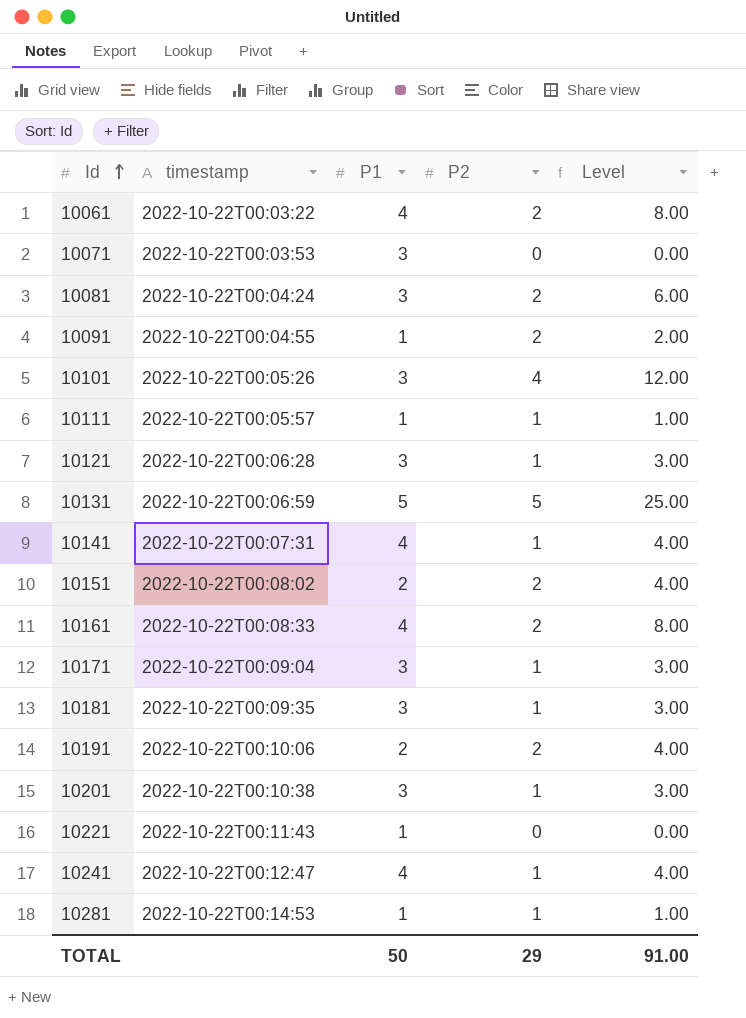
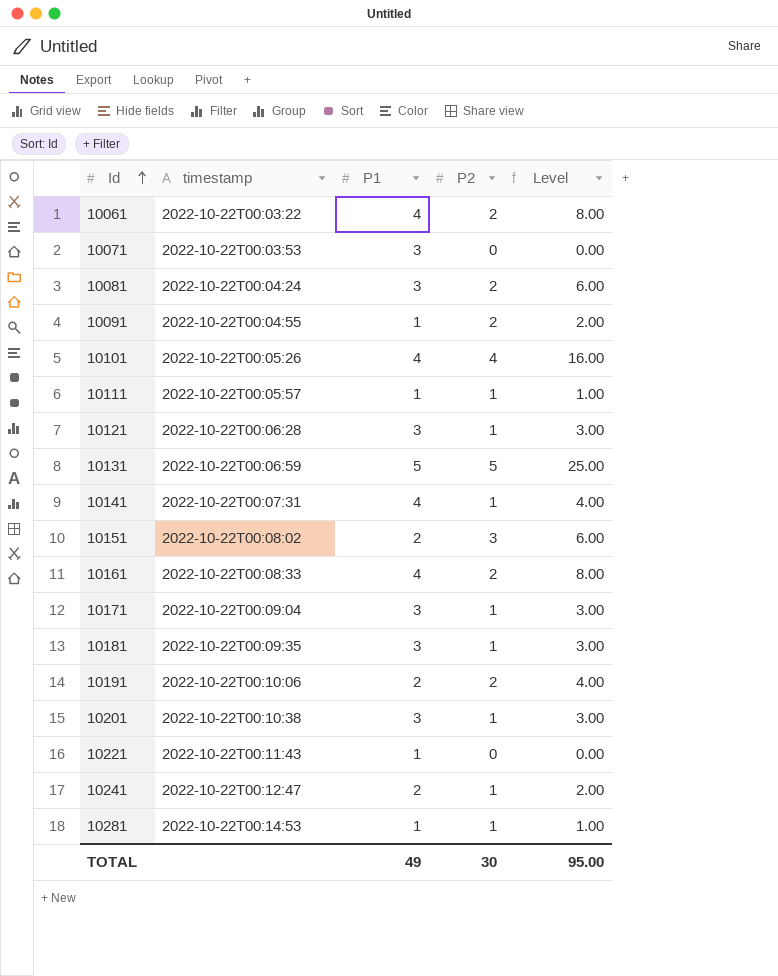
10101 | P1: 3 -> 4
10101 | Level: 12.00 -> 16.00
10151 | P2: 2 -> 3
10151 | Level: 4.00 -> 6.00
10241 | P1: 4 -> 2
10241 | Level: 4.00 -> 2.00
TOTAL | P1: 50 -> 49
TOTAL | P2: 29 -> 30
TOTAL | Level: 91.00 -> 95.00

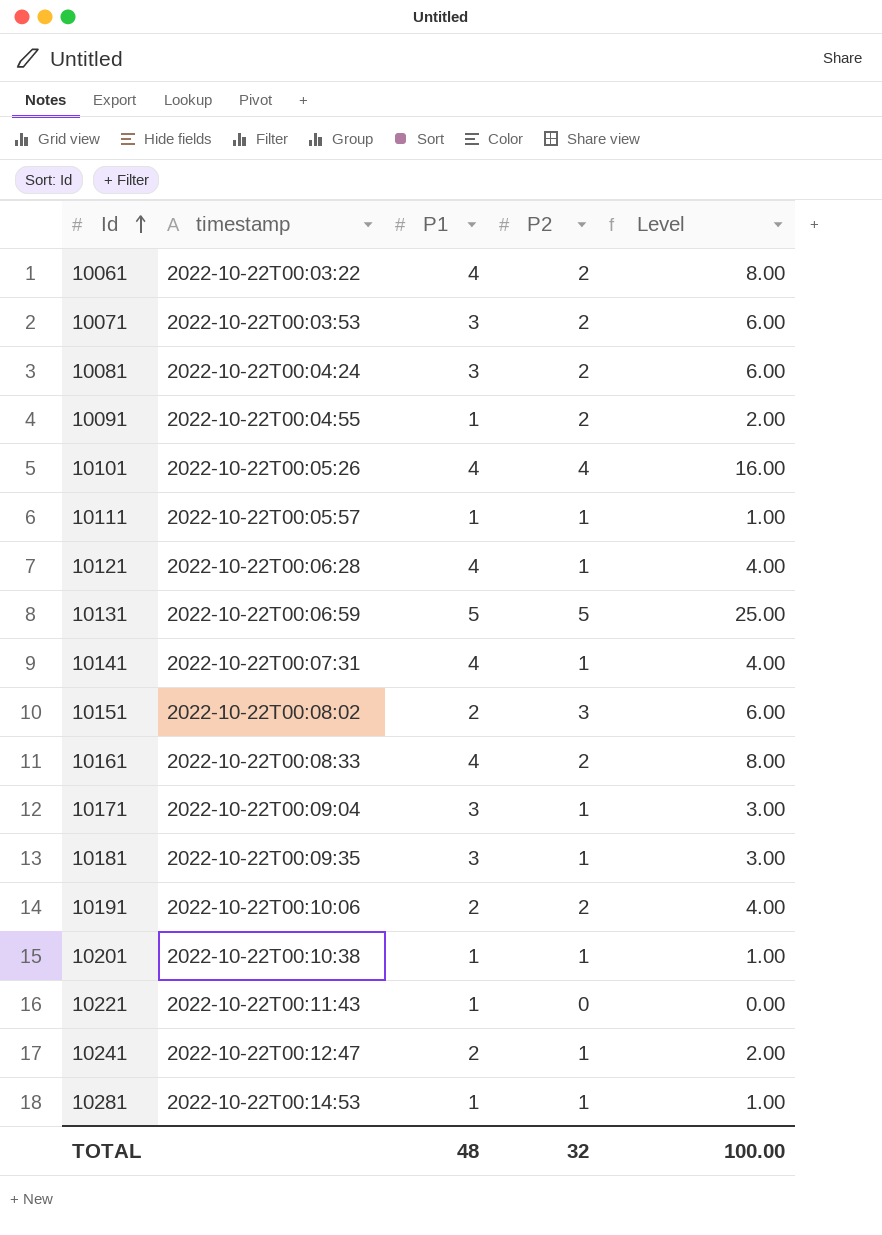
10071 | P2: 0 -> 2
10071 | Level: 0.00 -> 6.00
10121 | P1: 3 -> 4
10121 | Level: 3.00 -> 4.00
10201 | P1: 3 -> 1
10201 | Level: 3.00 -> 1.00
TOTAL | P1: 49 -> 48
TOTAL | P2: 30 -> 32
TOTAL | Level: 95.00 -> 100.00

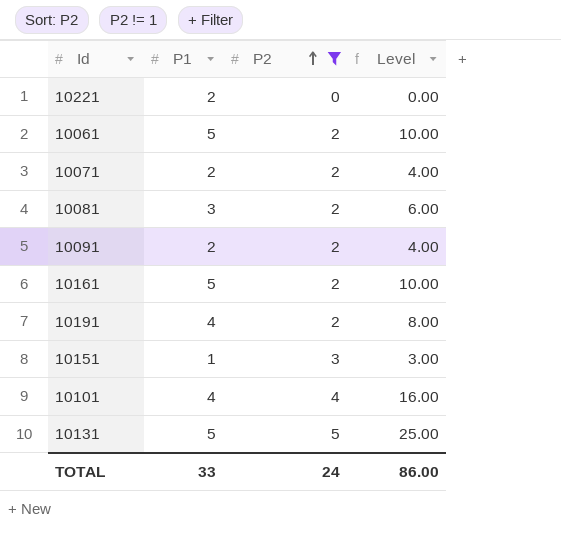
filter: none -> P2 != 1
row order: Id ascending -> P2 ascending
column timestamp | position: 2 -> none
10221 | P1: 1 -> 2
10061 | P1: 4 -> 5
10061 | Level: 8.00 -> 10.00
10071 | P1: 3 -> 2
10071 | Level: 6.00 -> 4.00
10091 | P1: 1 -> 2
10091 | Level: 2.00 -> 4.00
10161 | P1: 4 -> 5
10161 | Level: 8.00 -> 10.00
10191 | P1: 2 -> 4
10191 | Level: 4.00 -> 8.00
10151 | P1: 2 -> 1
10151 | Level: 6.00 -> 3.00
TOTAL | P1: 48 -> 33
TOTAL | P2: 32 -> 24
TOTAL | Level: 100.00 -> 86.00

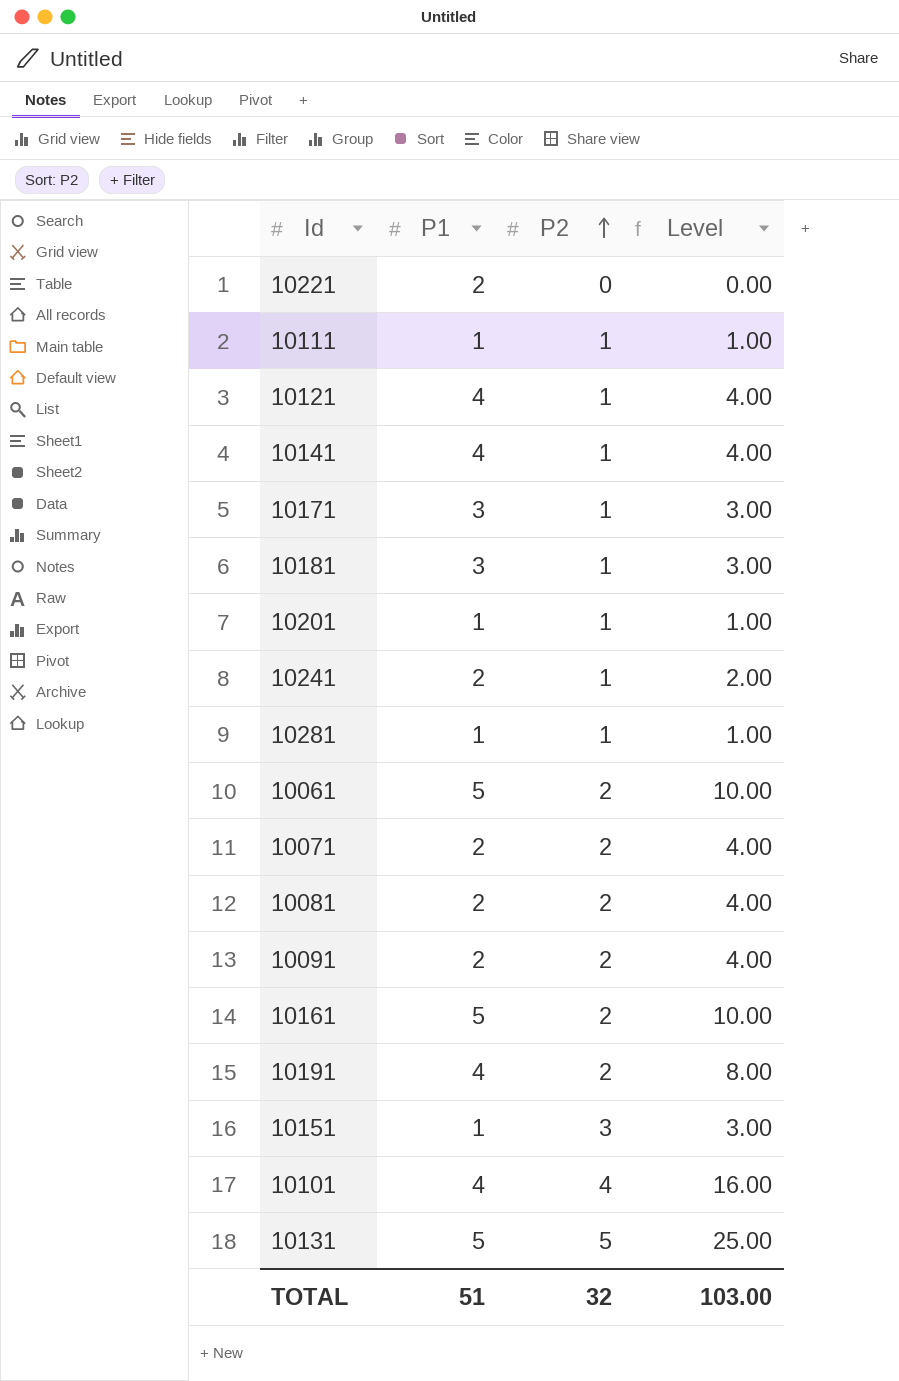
filter: P2 != 1 -> none
10081 | P1: 3 -> 2
10081 | Level: 6.00 -> 4.00
TOTAL | P1: 33 -> 51
TOTAL | P2: 24 -> 32
TOTAL | Level: 86.00 -> 103.00

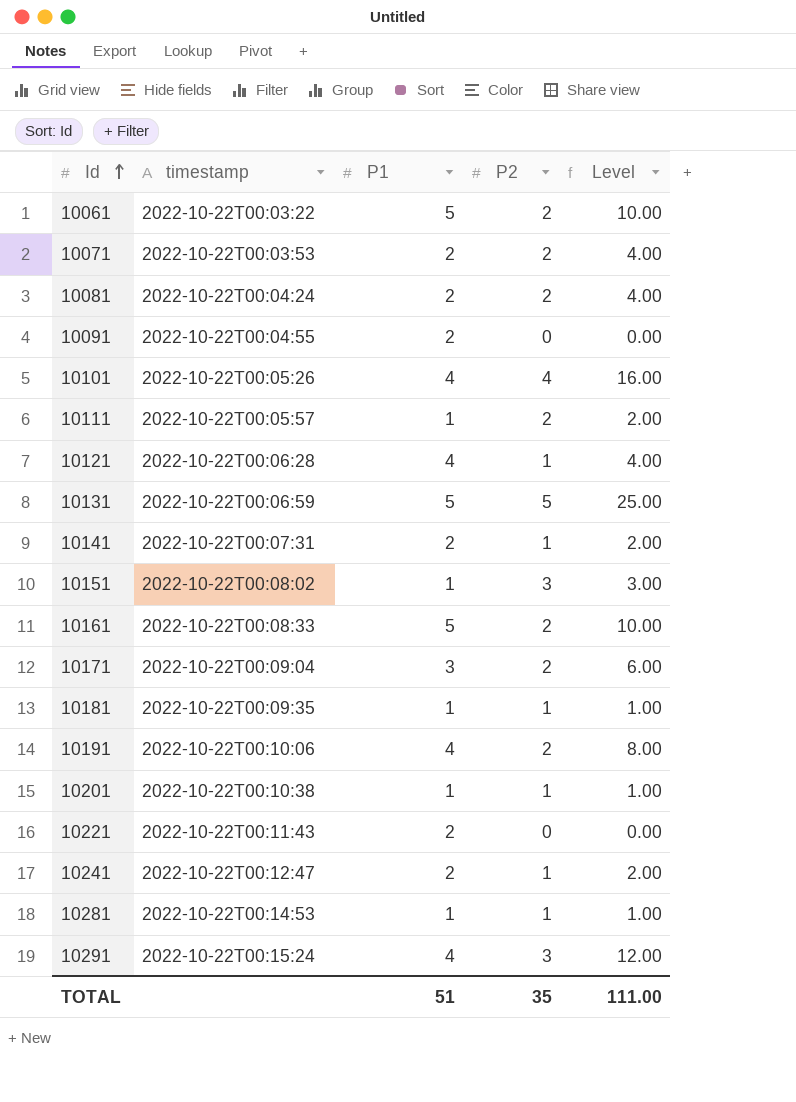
row order: P2 ascending -> Id ascending
column timestamp | position: none -> 2
10091 | P2: 2 -> 0
10091 | Level: 4.00 -> 0.00
10111 | P2: 1 -> 2
10111 | Level: 1.00 -> 2.00
10141 | P1: 4 -> 2
10141 | Level: 4.00 -> 2.00
10171 | P2: 1 -> 2
10171 | Level: 3.00 -> 6.00
10181 | P1: 3 -> 1
10181 | Level: 3.00 -> 1.00
row 10291: none -> 2022-10-22T00:15:24 | 4 | 3 | 12.00
TOTAL | P2: 32 -> 35
TOTAL | Level: 103.00 -> 111.00

